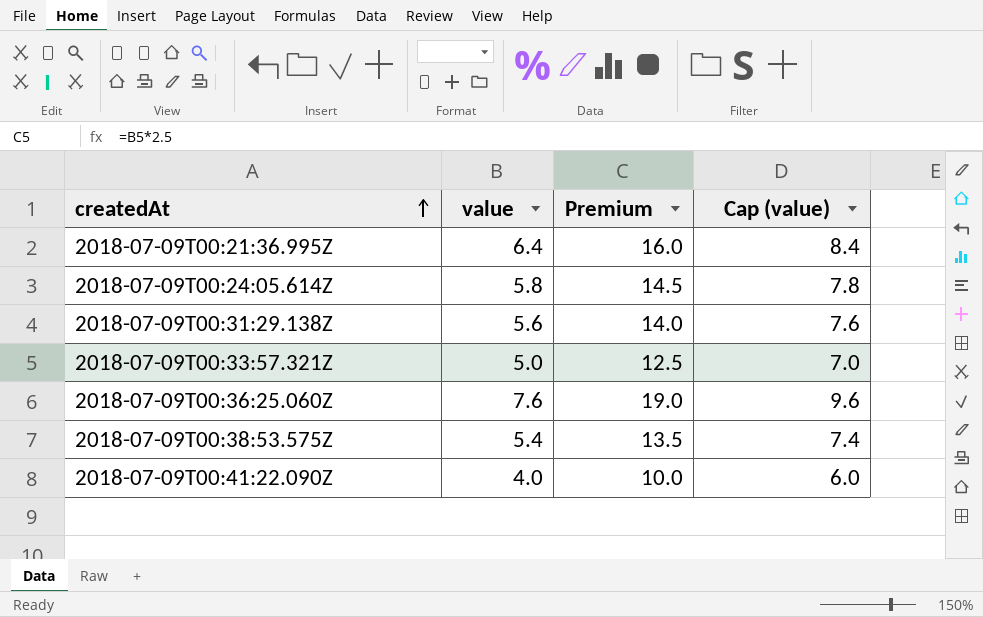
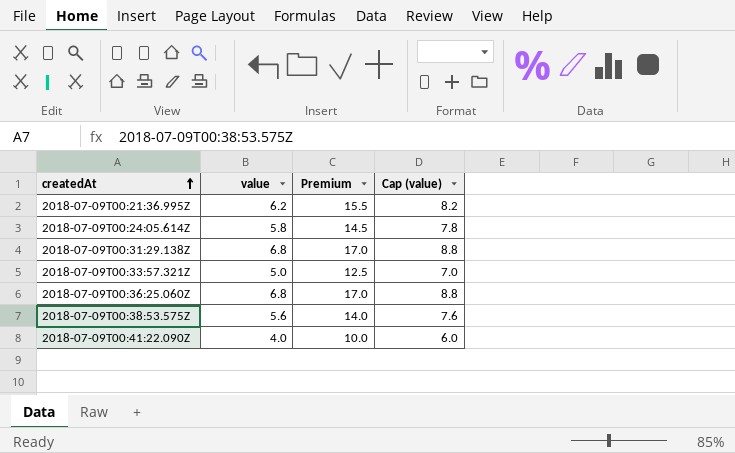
2018-07-09T00:21:36.995Z | value: 6.4 -> 6.2
2018-07-09T00:21:36.995Z | Premium: 16.0 -> 15.5
2018-07-09T00:21:36.995Z | Cap (value): 8.4 -> 8.2
2018-07-09T00:31:29.138Z | value: 5.6 -> 6.8
2018-07-09T00:31:29.138Z | Premium: 14.0 -> 17.0
2018-07-09T00:31:29.138Z | Cap (value): 7.6 -> 8.8
2018-07-09T00:36:25.060Z | value: 7.6 -> 6.8
2018-07-09T00:36:25.060Z | Premium: 19.0 -> 17.0
2018-07-09T00:36:25.060Z | Cap (value): 9.6 -> 8.8
2018-07-09T00:38:53.575Z | value: 5.4 -> 5.6
2018-07-09T00:38:53.575Z | Premium: 13.5 -> 14.0
2018-07-09T00:38:53.575Z | Cap (value): 7.4 -> 7.6

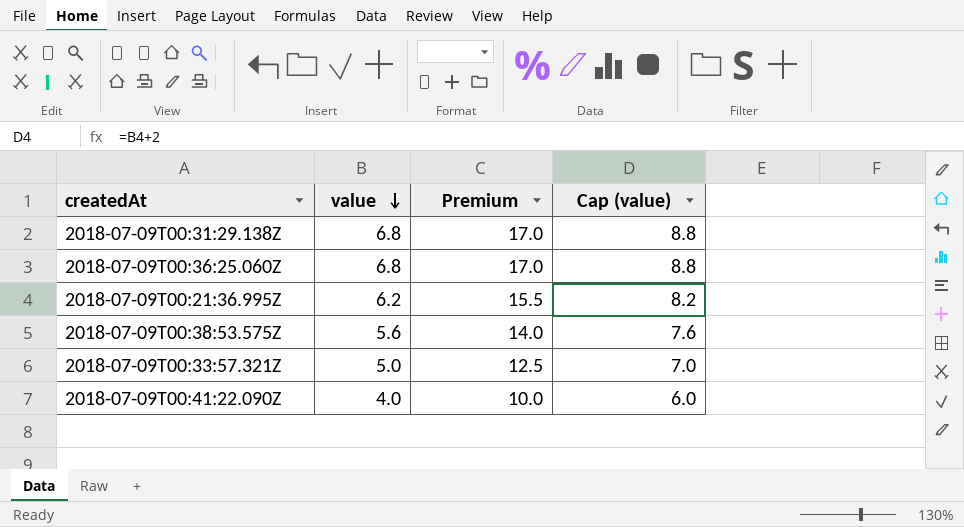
row order: createdAt ascending -> value descending
row 2018-07-09T00:24:05.614Z: 5.8 | 14.5 | 7.8 -> none

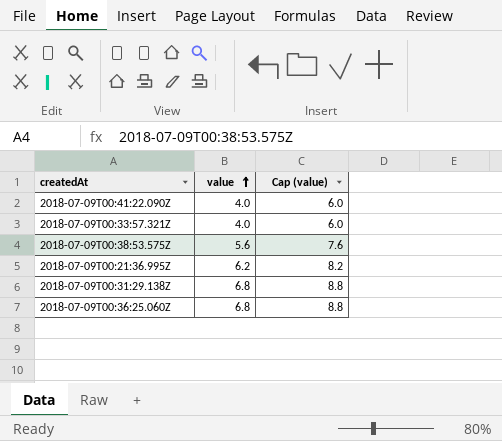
row order: value descending -> value ascending
column Premium | formula: [value] * 2.5 -> none
2018-07-09T00:33:57.321Z | value: 5.0 -> 4.0
2018-07-09T00:33:57.321Z | Cap (value): 7.0 -> 6.0

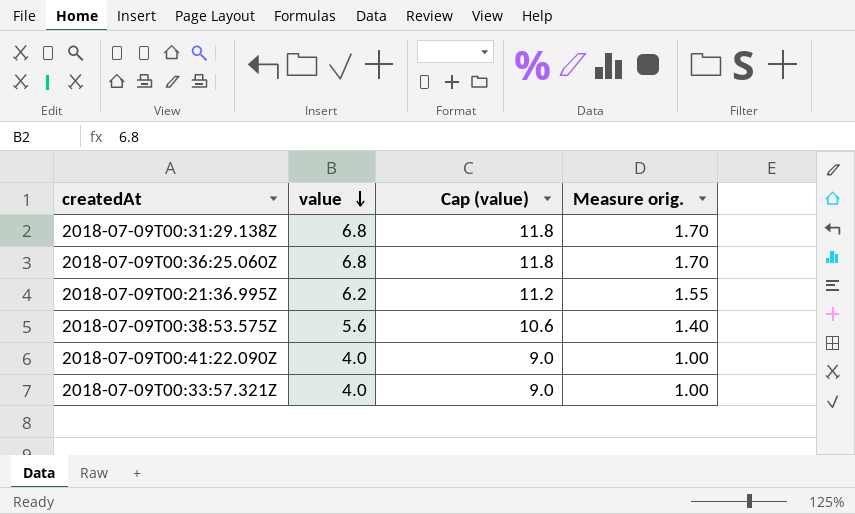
row order: value ascending -> value descending
column Cap (value) | formula: [value] + 2 -> [value] + 5
column Measure orig. | formula: none -> [value] * 0.25

